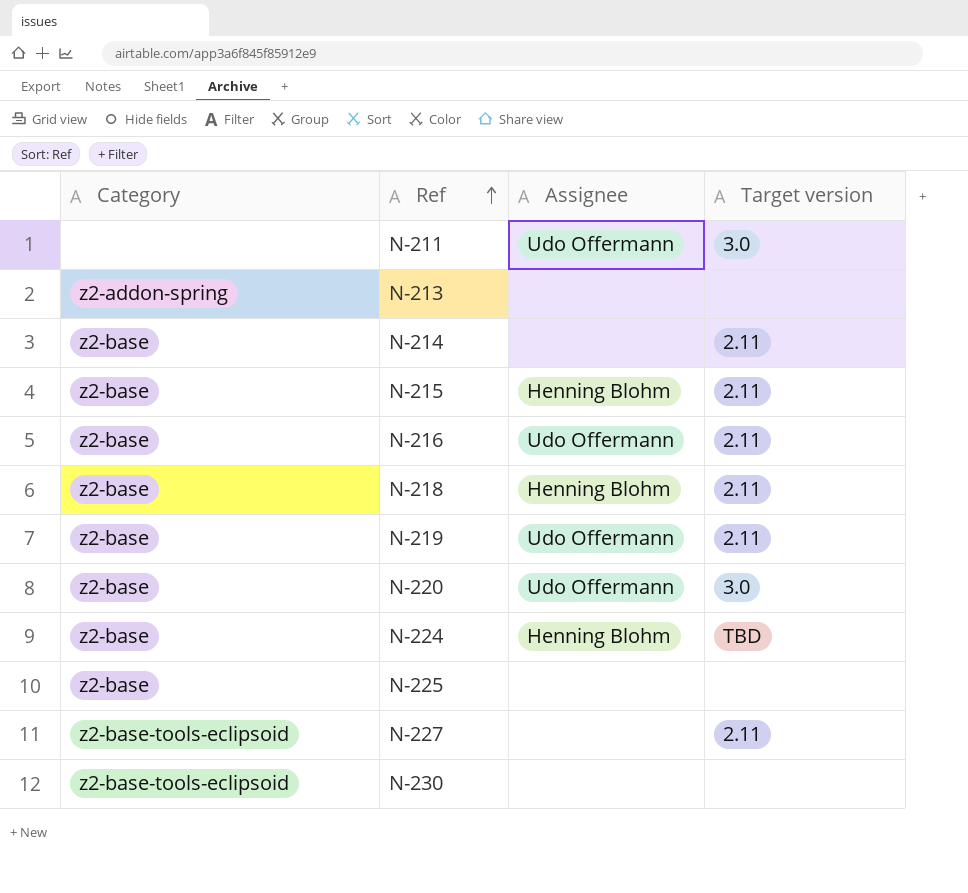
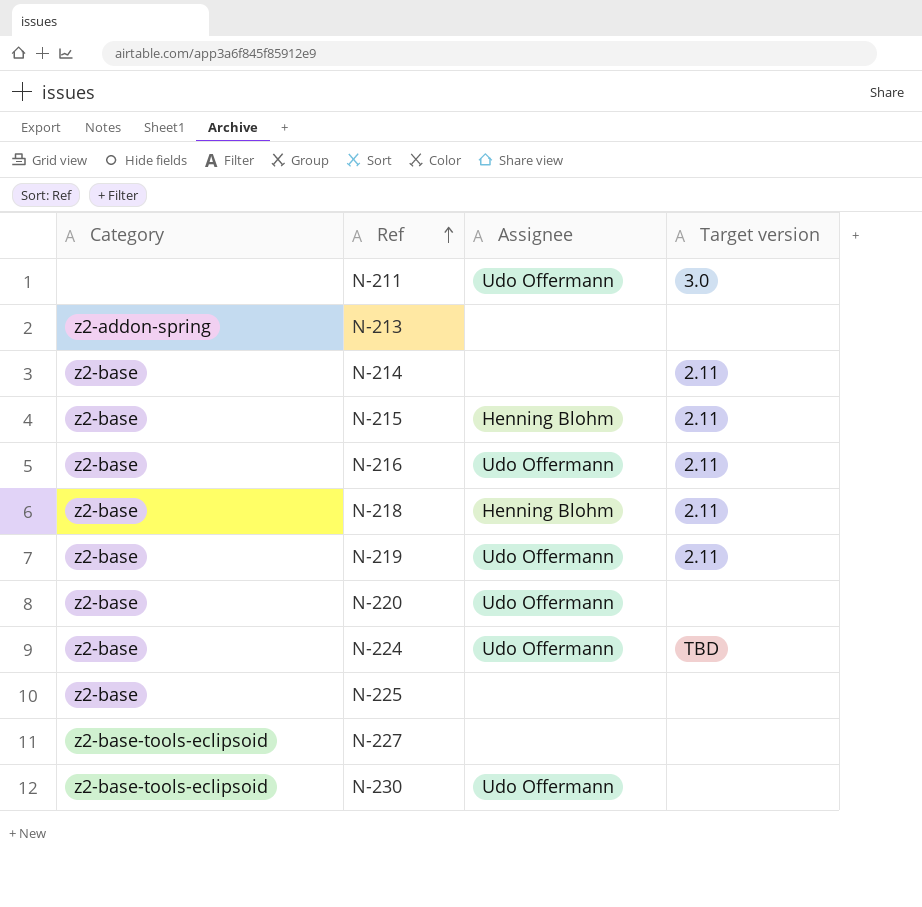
N-220 | Target version: 3.0 -> none
N-224 | Assignee: Henning Blohm -> Udo Offermann
N-227 | Target version: 2.11 -> none
N-230 | Assignee: none -> Udo Offermann

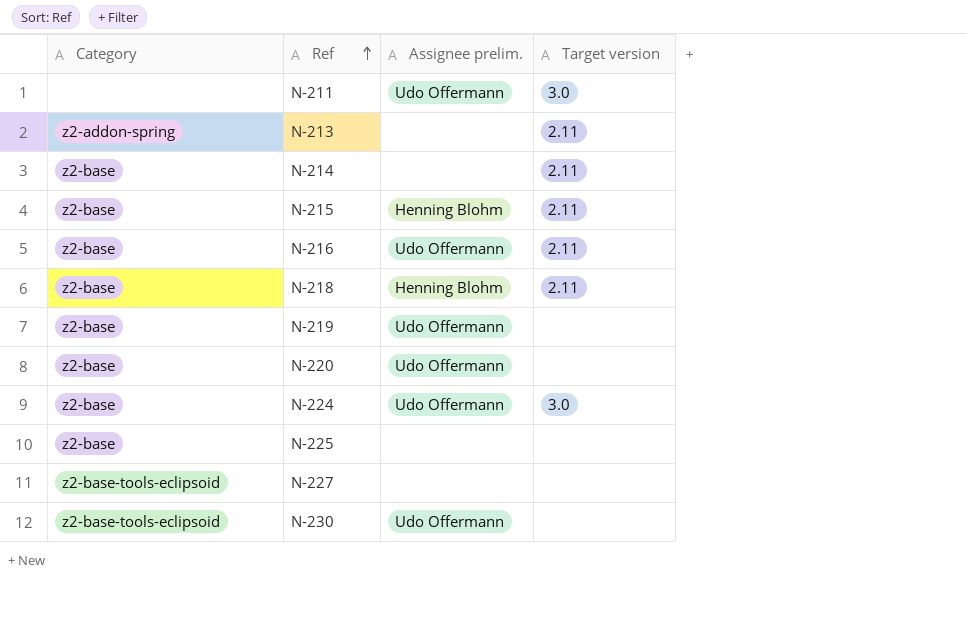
column name: Assignee -> Assignee prelim.
N-213 | Target version: none -> 2.11
N-219 | Target version: 2.11 -> none
N-224 | Target version: TBD -> 3.0

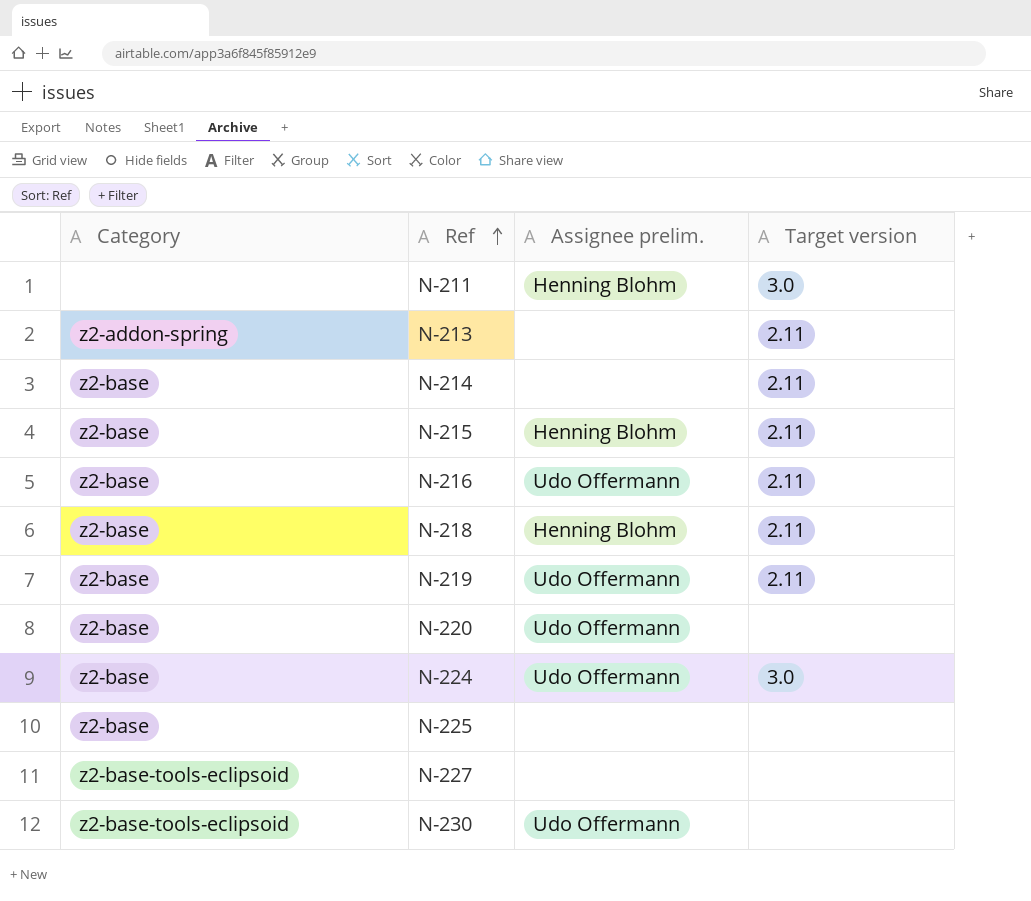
N-211 | Assignee prelim.: Udo Offermann -> Henning Blohm
N-219 | Target version: none -> 2.11

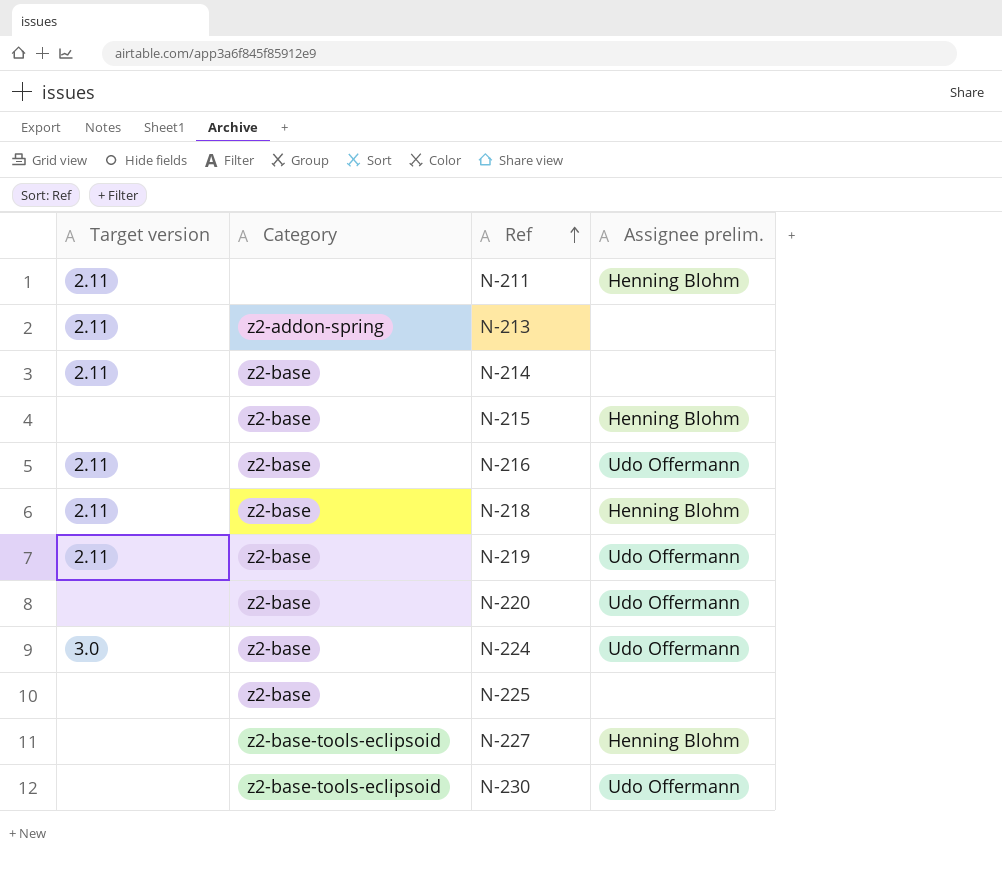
column Target version | position: 4 -> 1
N-211 | Target version: 3.0 -> 2.11
N-215 | Target version: 2.11 -> none
N-227 | Assignee prelim.: none -> Henning Blohm

